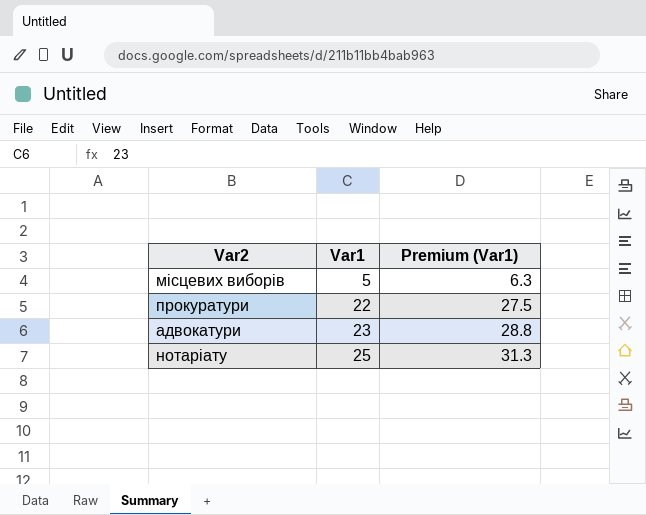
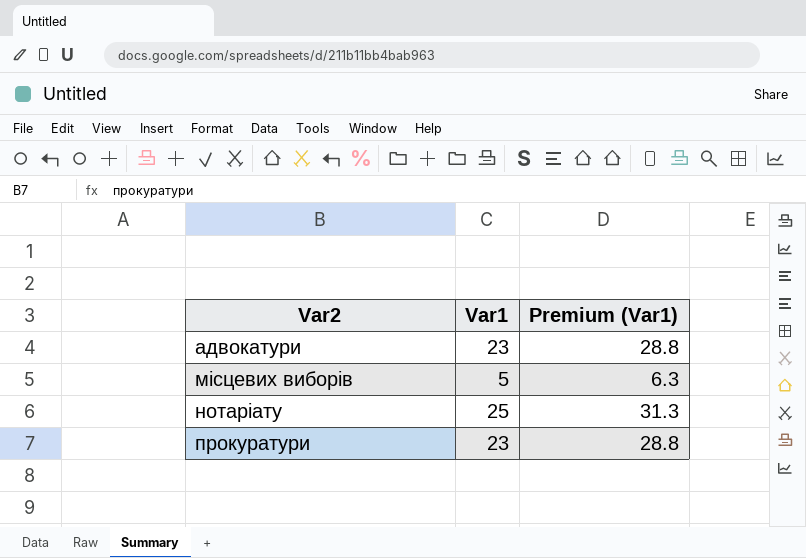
row order: Var1 ascending -> Var2 ascending
прокуратури | Var1: 22 -> 23
прокуратури | Premium (Var1): 27.5 -> 28.8

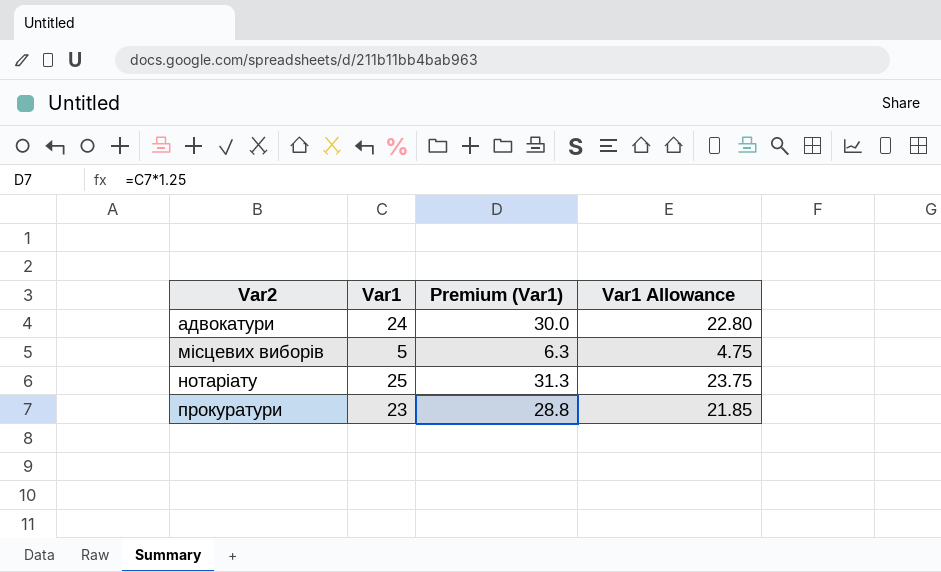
column Var1 Allowance | formula: none -> [Var1] * 0.95
адвокатури | Var1: 23 -> 24
адвокатури | Premium (Var1): 28.8 -> 30.0

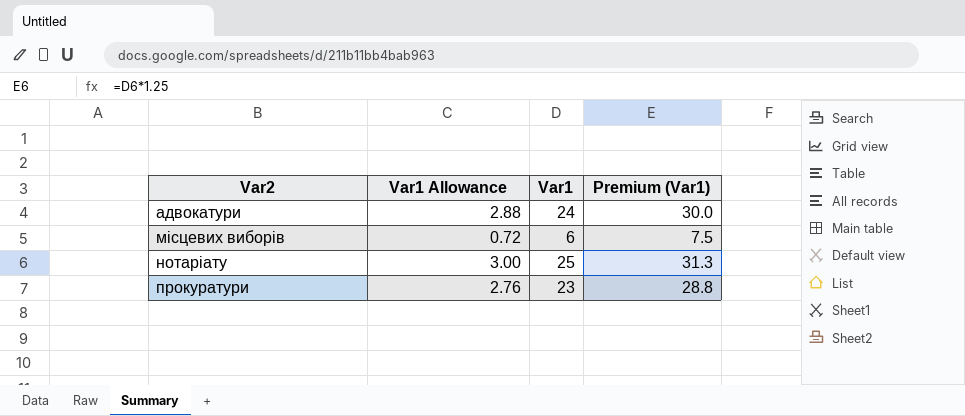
column Var1 Allowance | formula: [Var1] * 0.95 -> [Var1] * 0.12
column Var1 Allowance | position: 4 -> 2
місцевих виборів | Var1: 5 -> 6
місцевих виборів | Premium (Var1): 6.3 -> 7.5

